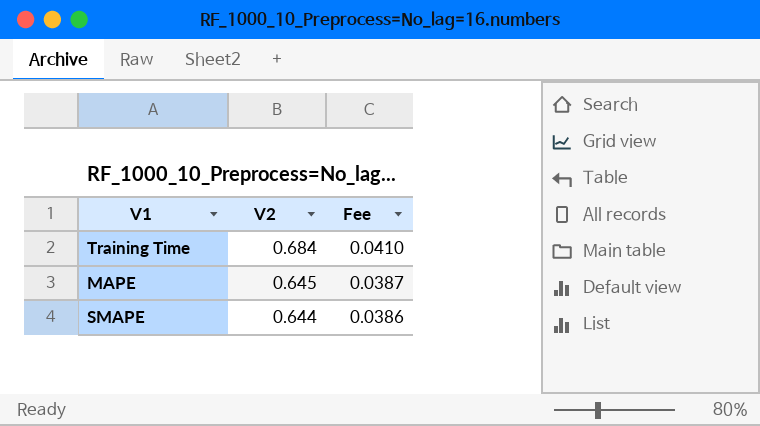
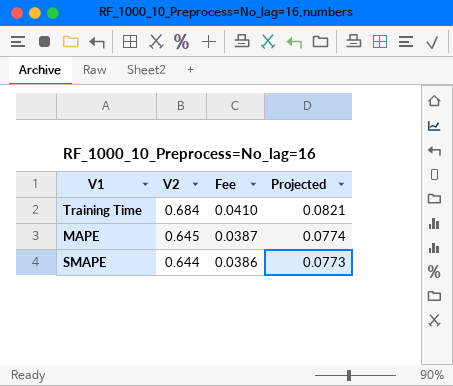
column Projected | formula: none -> [V2] * 0.12

